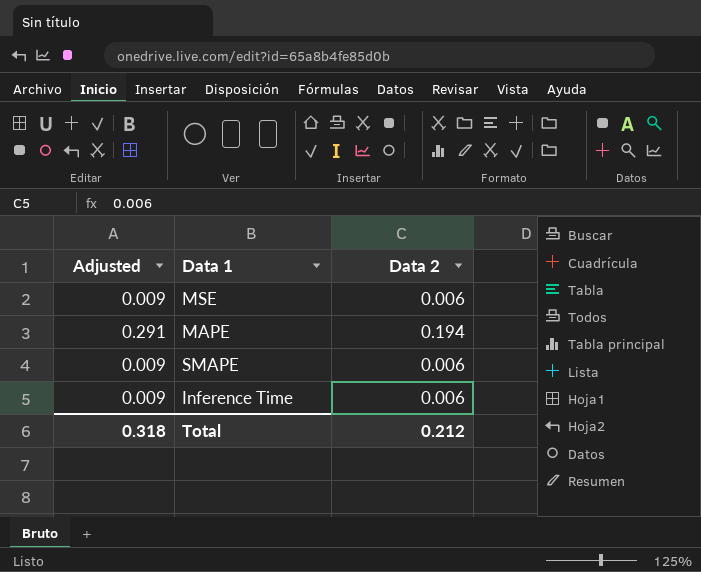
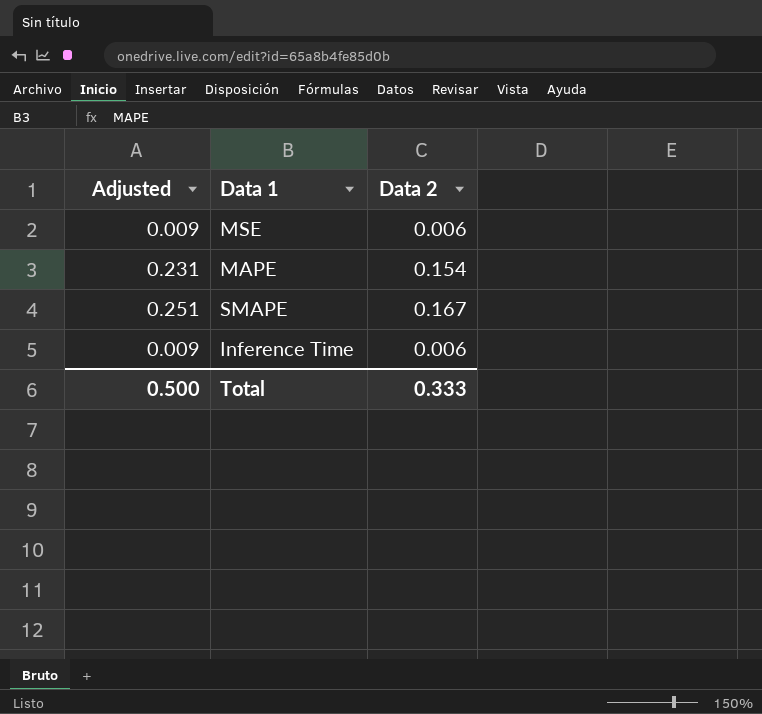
MAPE | Adjusted: 0.291 -> 0.231
MAPE | Data 2: 0.194 -> 0.154
SMAPE | Adjusted: 0.009 -> 0.251
SMAPE | Data 2: 0.006 -> 0.167
Total | Adjusted: 0.318 -> 0.500
Total | Data 2: 0.212 -> 0.333

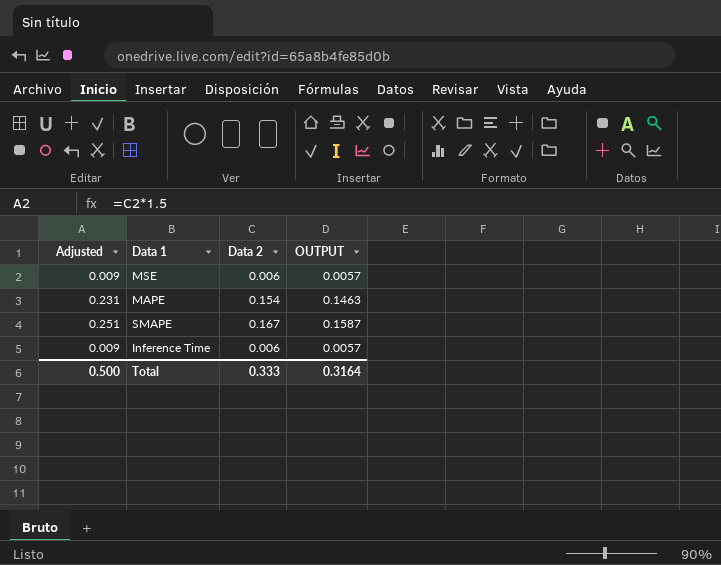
column OUTPUT | formula: none -> [Data 2] * 0.95

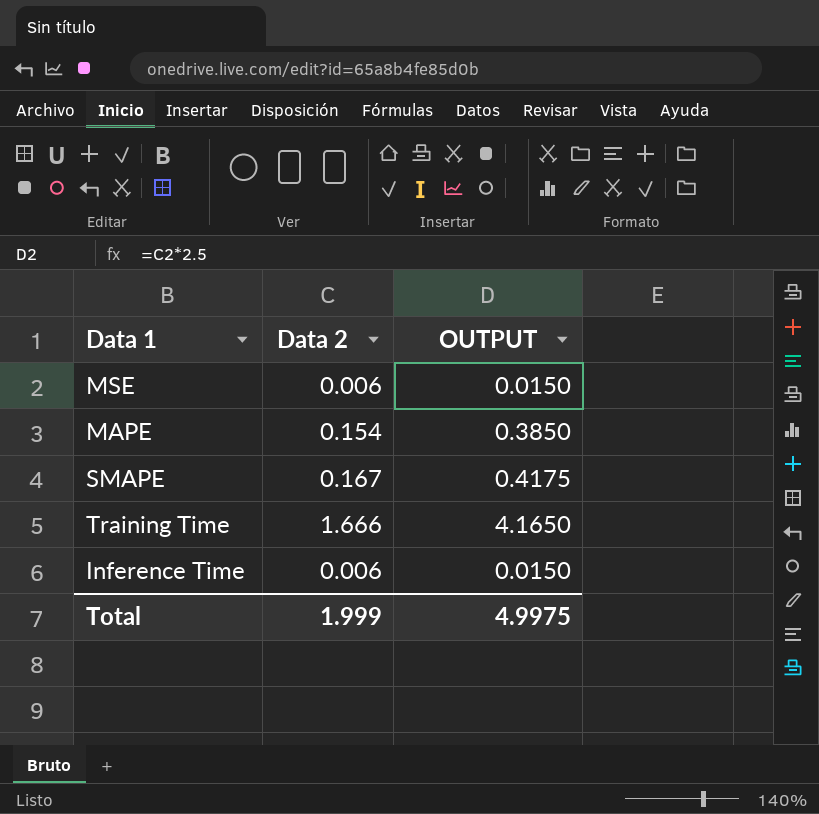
column Adjusted | formula: [Data 2] * 1.5 -> none
column OUTPUT | formula: [Data 2] * 0.95 -> [Data 2] * 2.5
row Training Time: none -> 1.666 | 4.1650
Total | Data 2: 0.333 -> 1.999
Total | OUTPUT: 0.3164 -> 4.9975

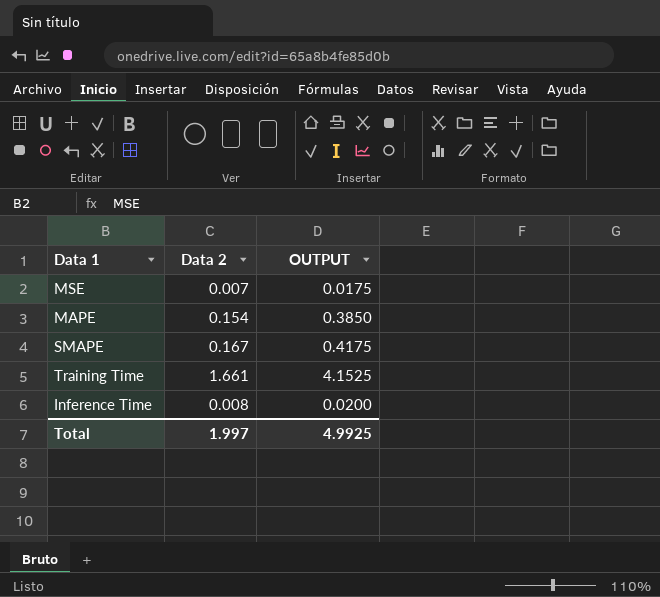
MSE | Data 2: 0.006 -> 0.007
MSE | OUTPUT: 0.0150 -> 0.0175
Training Time | Data 2: 1.666 -> 1.661
Training Time | OUTPUT: 4.1650 -> 4.1525
Inference Time | Data 2: 0.006 -> 0.008
Inference Time | OUTPUT: 0.0150 -> 0.0200
Total | Data 2: 1.999 -> 1.997
Total | OUTPUT: 4.9975 -> 4.9925

